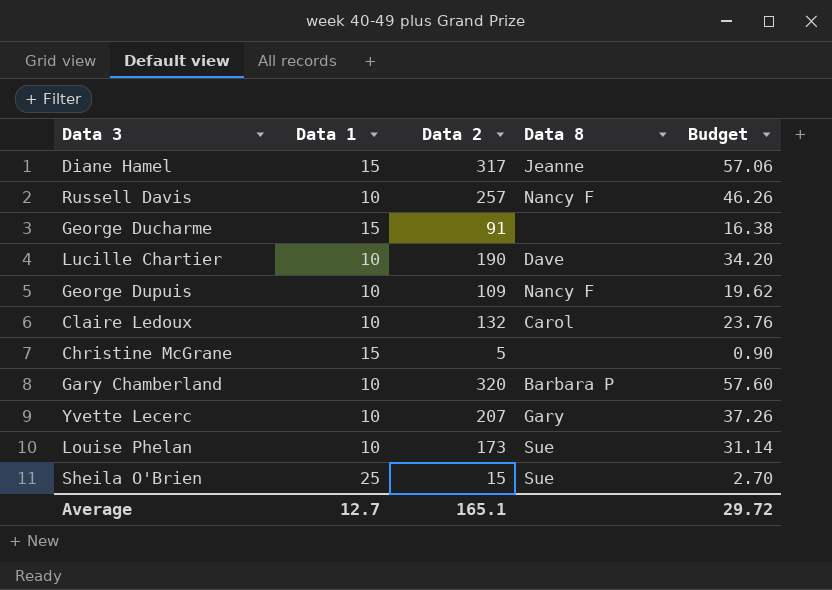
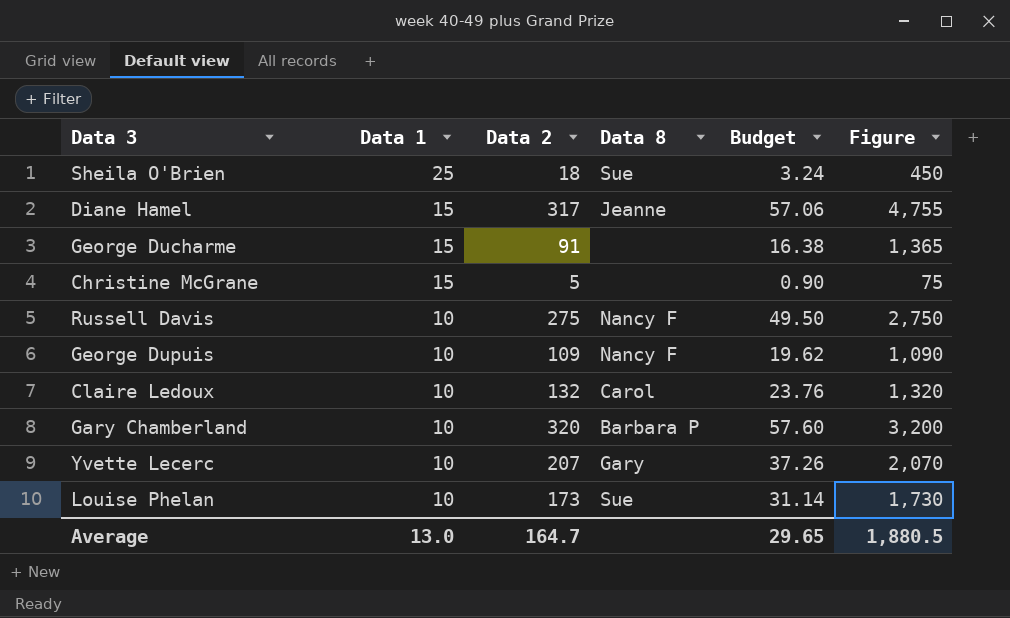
row order: none -> Data 1 descending
column Figure | formula: none -> [Data 1] * [Data 2]
row Lucille Chartier: 10 | 190 | Dave | 34.20 -> none
Sheila O'Brien | Data 2: 15 -> 18
Sheila O'Brien | Budget: 2.70 -> 3.24
Russell Davis | Data 2: 257 -> 275
Russell Davis | Budget: 46.26 -> 49.50
Average | Data 1: 12.7 -> 13.0
Average | Data 2: 165.1 -> 164.7
Average | Budget: 29.72 -> 29.65

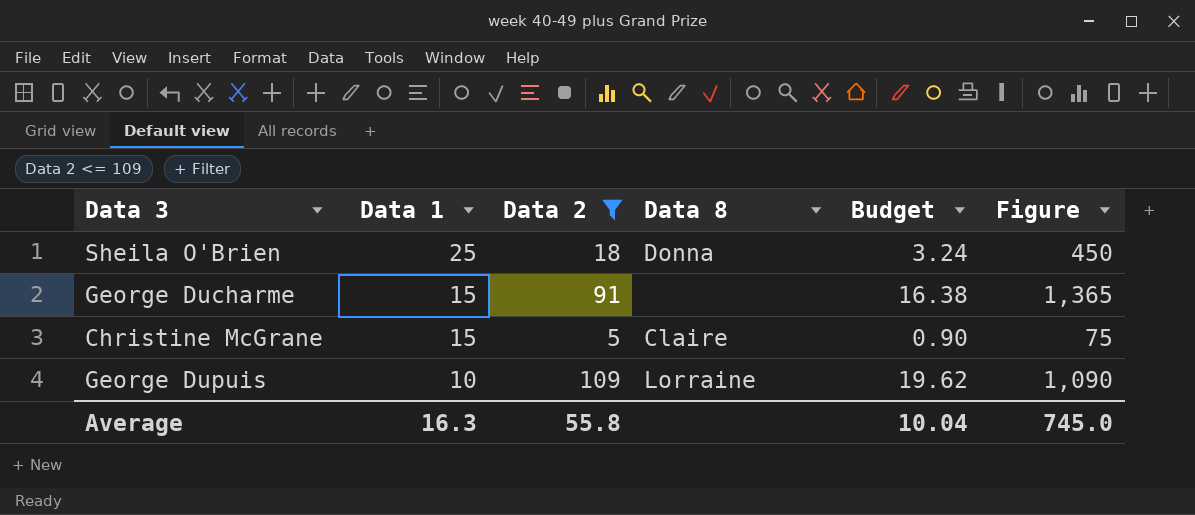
filter: none -> Data 2 <= 109
Sheila O'Brien | Data 8: Sue -> Donna
Christine McGrane | Data 8: none -> Claire
George Dupuis | Data 8: Nancy F -> Lorraine
Average | Data 1: 13.0 -> 16.3
Average | Data 2: 164.7 -> 55.8
Average | Budget: 29.65 -> 10.04
Average | Figure: 1,880.5 -> 745.0

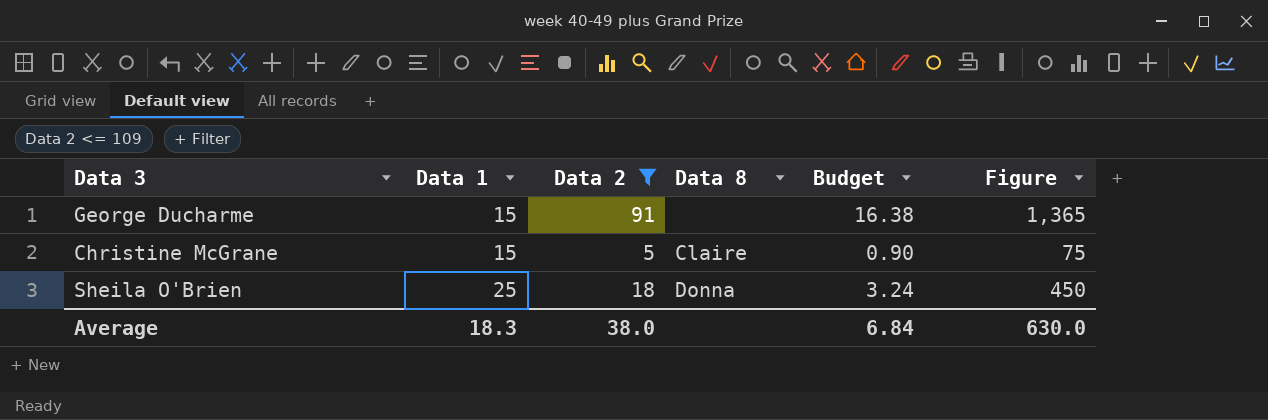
row order: Data 1 descending -> Data 1 ascending
row George Dupuis: 10 | 109 | Lorraine | 19.62 | 1,090 -> none
Average | Data 1: 16.3 -> 18.3
Average | Data 2: 55.8 -> 38.0
Average | Budget: 10.04 -> 6.84
Average | Figure: 745.0 -> 630.0

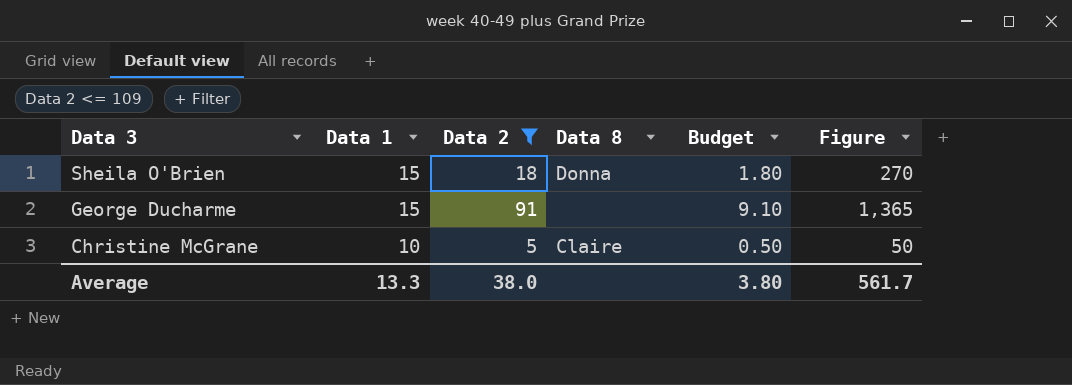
row order: Data 1 ascending -> Data 3 descending
column Budget | formula: [Data 2] * 0.18 -> [Data 2] * 0.1
Sheila O'Brien | Data 1: 25 -> 15
Sheila O'Brien | Figure: 450 -> 270
Christine McGrane | Data 1: 15 -> 10
Christine McGrane | Figure: 75 -> 50
Average | Data 1: 18.3 -> 13.3
Average | Budget: 6.84 -> 3.80
Average | Figure: 630.0 -> 561.7

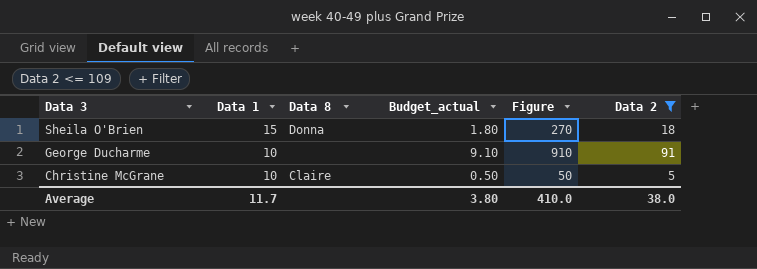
column name: Budget -> Budget_actual
column Data 2 | position: 3 -> 6
George Ducharme | Data 1: 15 -> 10
George Ducharme | Figure: 1,365 -> 910
Average | Data 1: 13.3 -> 11.7
Average | Figure: 561.7 -> 410.0

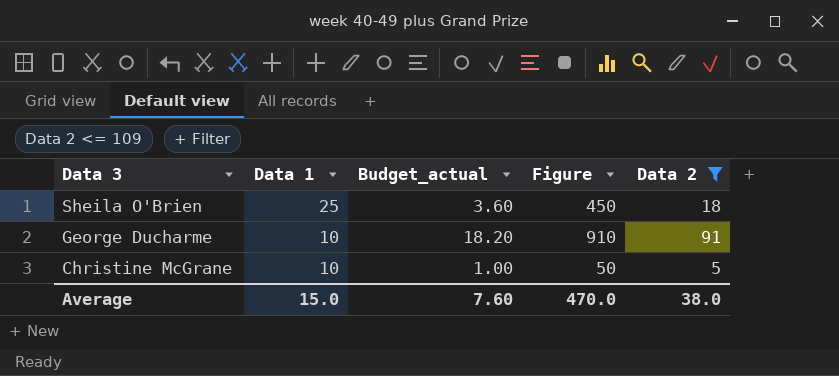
column Data 8 | position: 3 -> none
column Budget_actual | formula: [Data 2] * 0.1 -> [Data 2] * 0.2
Sheila O'Brien | Data 1: 15 -> 25
Sheila O'Brien | Figure: 270 -> 450
Average | Data 1: 11.7 -> 15.0
Average | Budget_actual: 3.80 -> 7.60
Average | Figure: 410.0 -> 470.0

